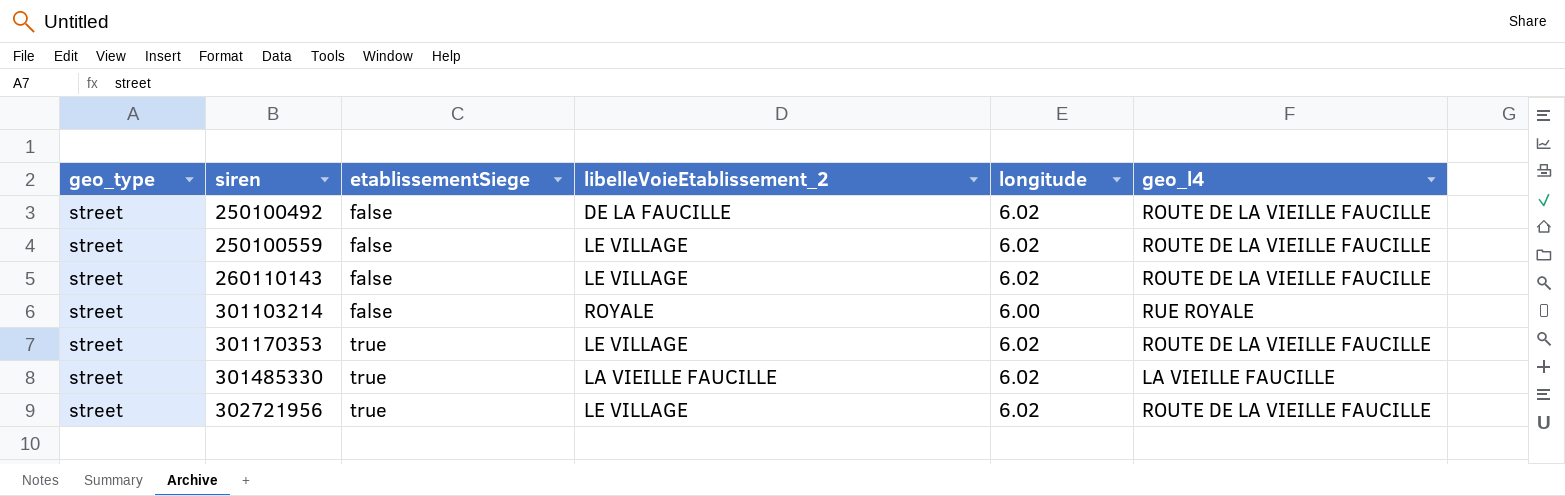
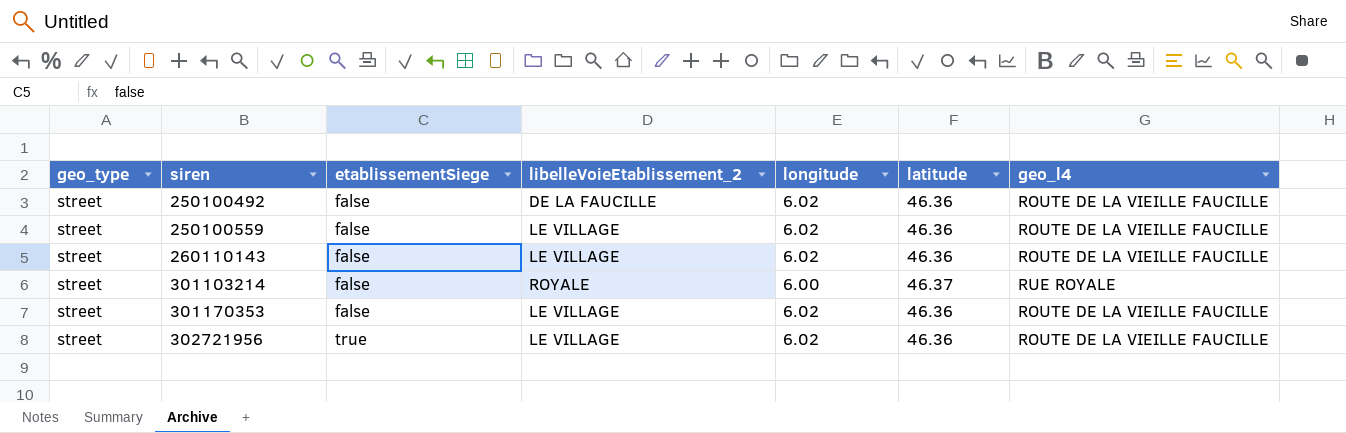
column latitude | position: none -> 6
row 301485330: street | true | LA VIEILLE FAUCILLE | 6.02 | LA VIEILLE FAUCILLE -> none
301170353 | etablissementSiege: true -> false

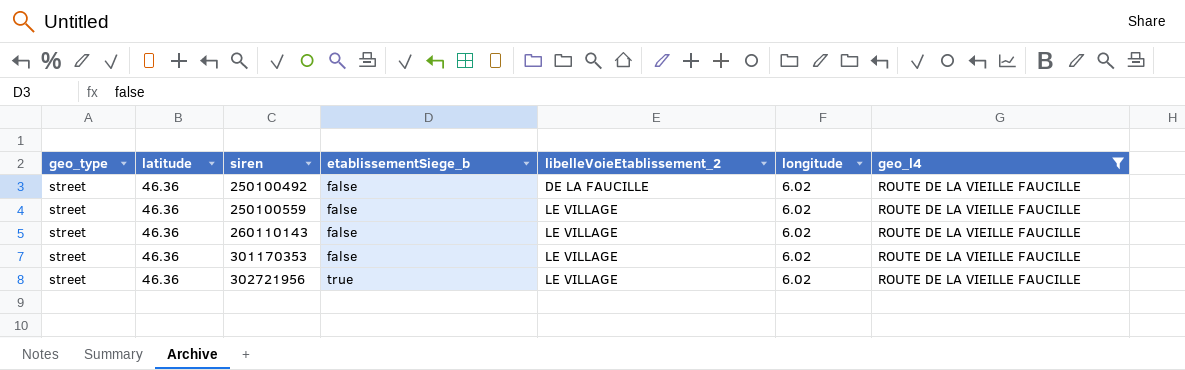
filter: none -> geo_l4 = ROUTE DE LA VIEILLE FAUCILLE
column latitude | position: 6 -> 2
column name: etablissementSiege -> etablissementSiege_b

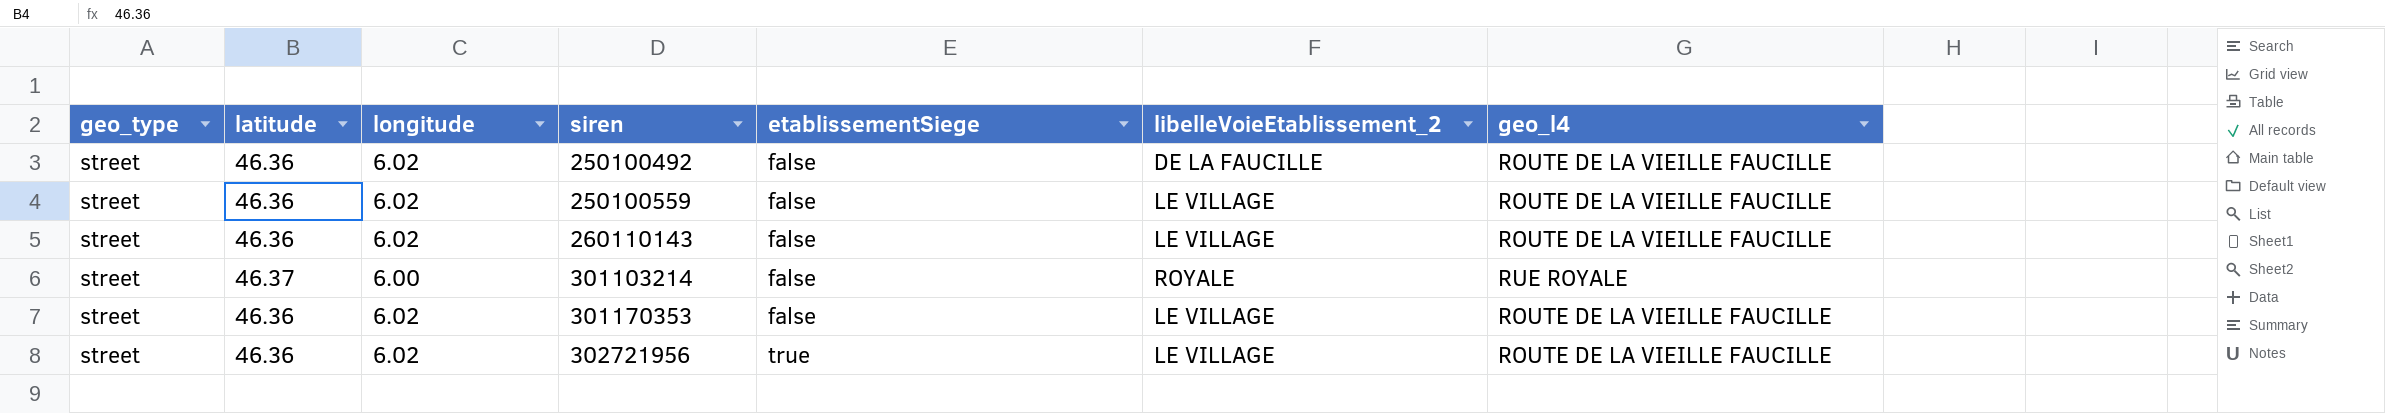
filter: geo_l4 = ROUTE DE LA VIEILLE FAUCILLE -> none
column longitude | position: 6 -> 3
column name: etablissementSiege_b -> etablissementSiege

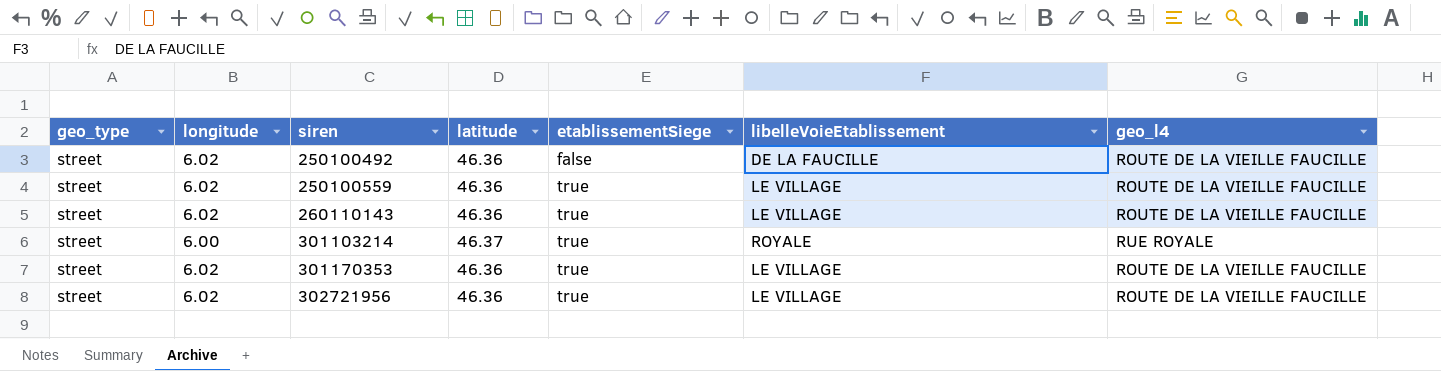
column latitude | position: 2 -> 4
column name: libelleVoieEtablissement_2 -> libelleVoieEtablissement
250100559 | etablissementSiege: false -> true
260110143 | etablissementSiege: false -> true
301103214 | etablissementSiege: false -> true
301170353 | etablissementSiege: false -> true

